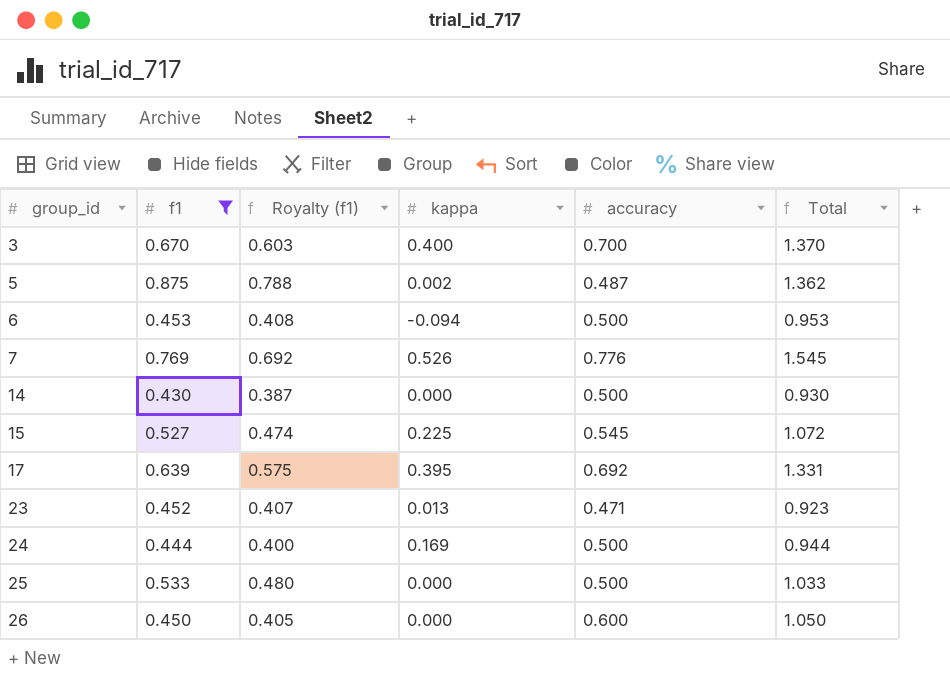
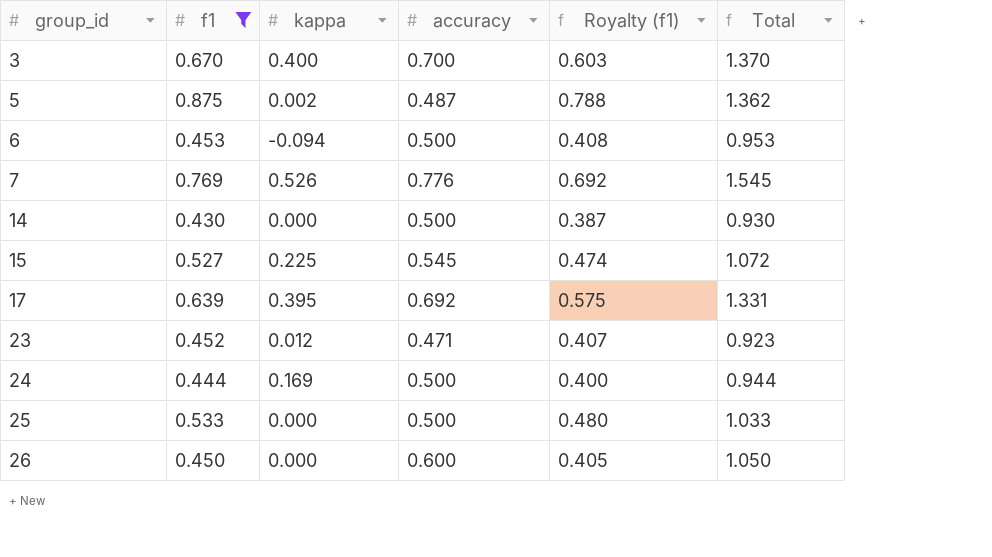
column Royalty (f1) | position: 3 -> 5
23 | kappa: 0.013 -> 0.012

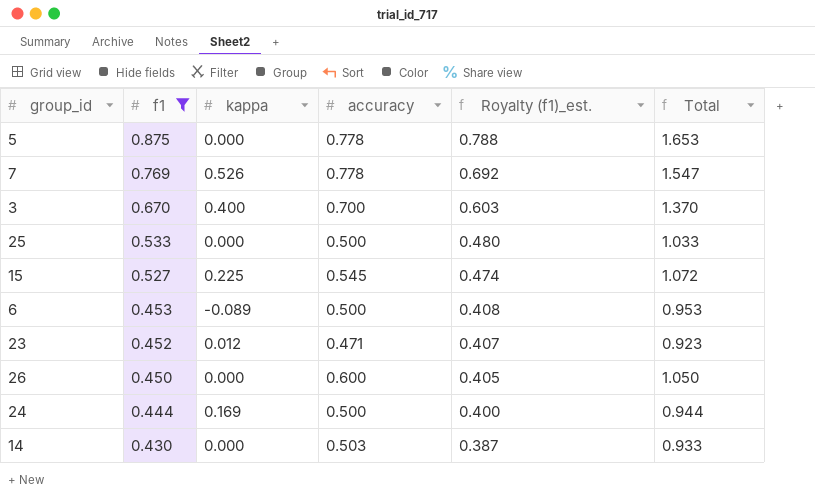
row order: group_id ascending -> f1 descending
column name: Royalty (f1) -> Royalty (f1)_est.
row 17: 0.639 | 0.395 | 0.692 | 0.575 | 1.331 -> none
5 | kappa: 0.002 -> 0.000
5 | accuracy: 0.487 -> 0.778
5 | Total: 1.362 -> 1.653
7 | accuracy: 0.776 -> 0.778
7 | Total: 1.545 -> 1.547
6 | kappa: -0.094 -> -0.089
14 | accuracy: 0.500 -> 0.503
14 | Total: 0.930 -> 0.933

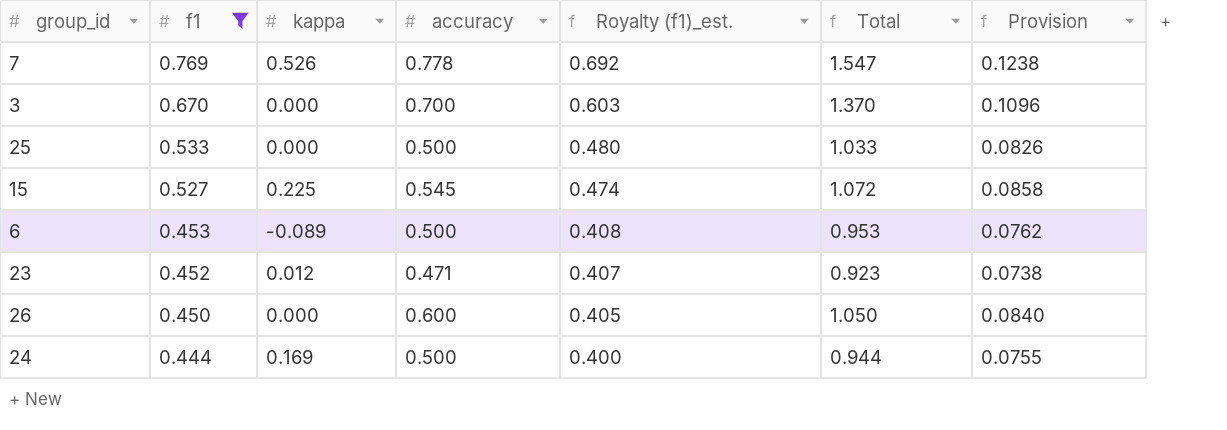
column Provision | formula: none -> [Total] * 0.08
row 5: 0.875 | 0.000 | 0.778 | 0.788 | 1.653 -> none
row 14: 0.430 | 0.000 | 0.503 | 0.387 | 0.933 -> none
3 | kappa: 0.400 -> 0.000

